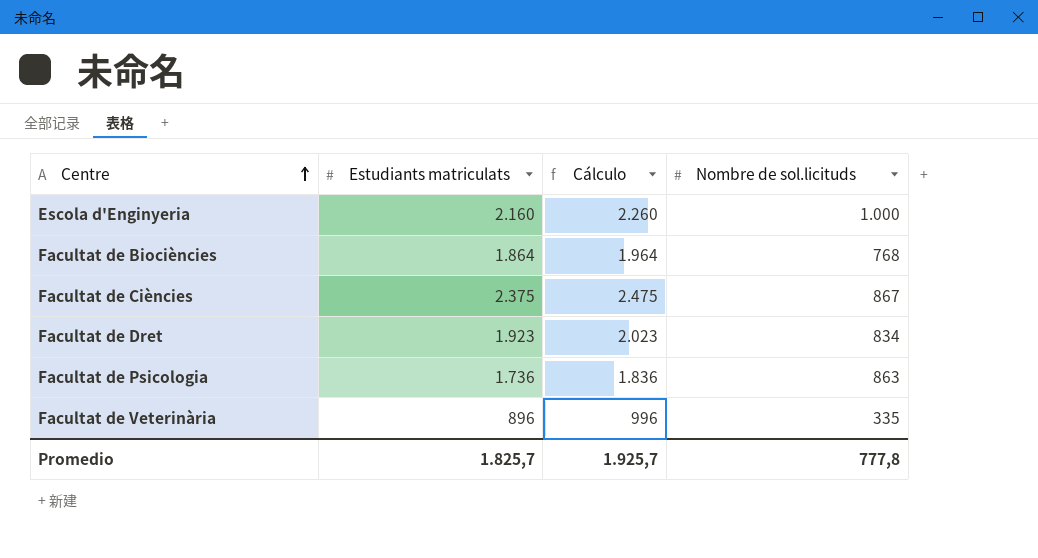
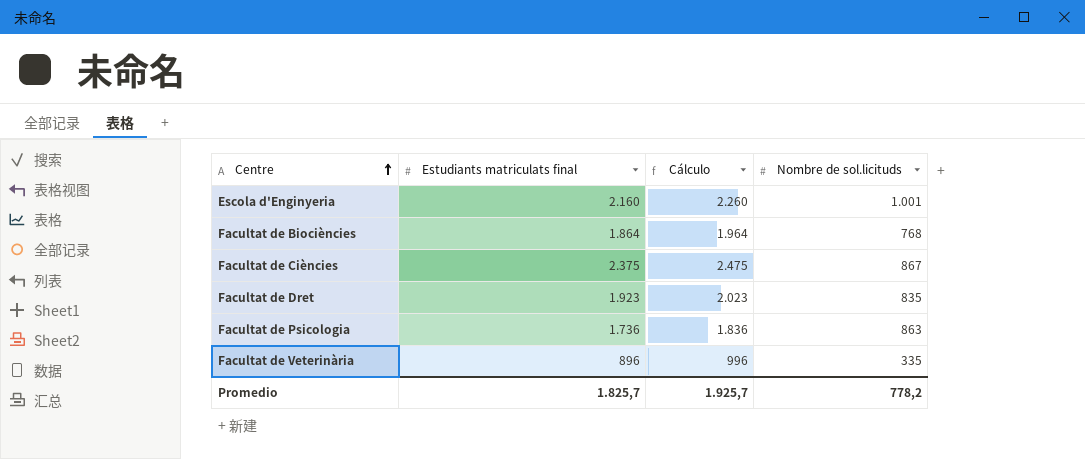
column name: Estudiants matriculats -> Estudiants matriculats final
Escola d'Enginyeria | Nombre de sol.licituds: 1.000 -> 1.001
Facultat de Dret | Nombre de sol.licituds: 834 -> 835
Promedio | Nombre de sol.licituds: 777,8 -> 778,2

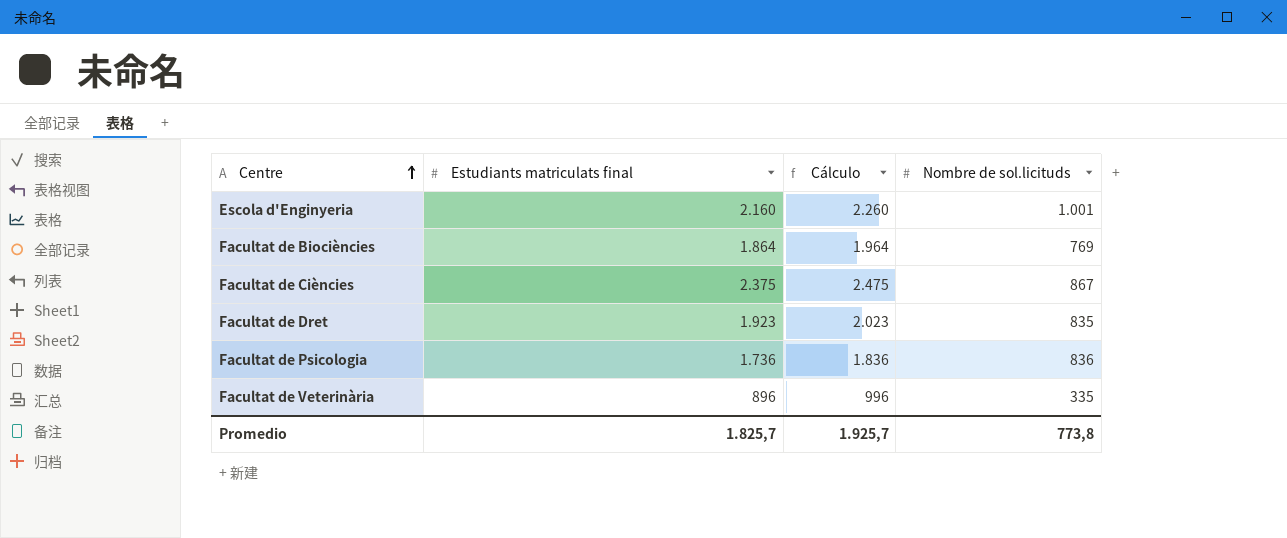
Facultat de Biociències | Nombre de sol.licituds: 768 -> 769
Facultat de Psicologia | Nombre de sol.licituds: 863 -> 836
Promedio | Nombre de sol.licituds: 778,2 -> 773,8

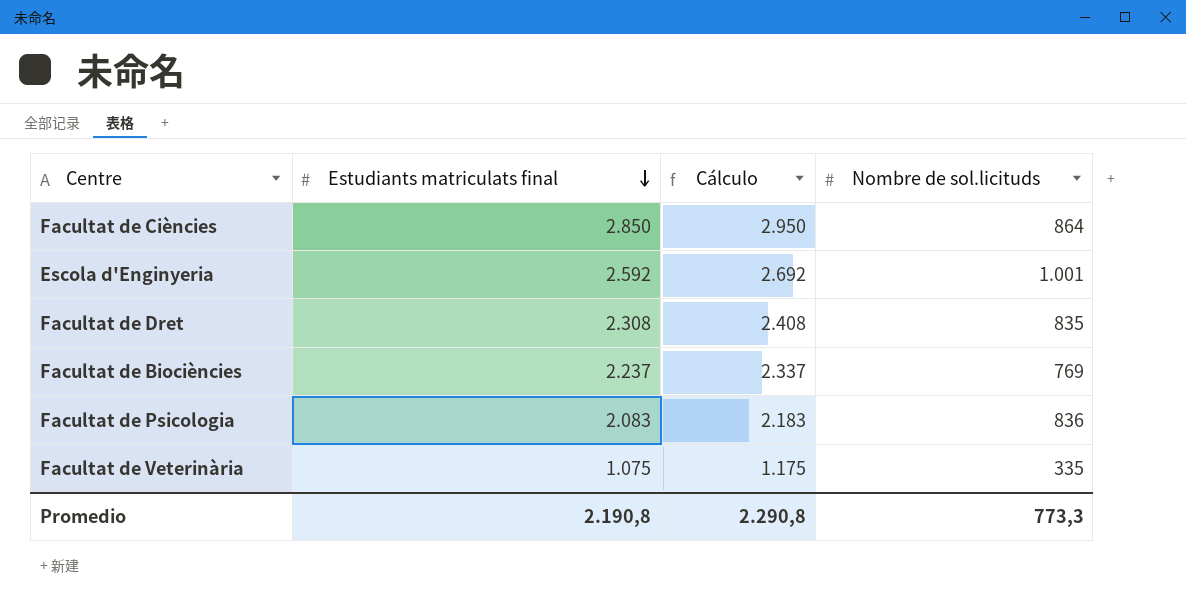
row order: Centre ascending -> Estudiants matriculats final descending
Facultat de Ciències | Estudiants matriculats final: 2.375 -> 2.850
Facultat de Ciències | Cálculo: 2.475 -> 2.950
Facultat de Ciències | Nombre de sol.licituds: 867 -> 864
Escola d'Enginyeria | Estudiants matriculats final: 2.160 -> 2.592
Escola d'Enginyeria | Cálculo: 2.260 -> 2.692
Facultat de Dret | Estudiants matriculats final: 1.923 -> 2.308
Facultat de Dret | Cálculo: 2.023 -> 2.408
Facultat de Biociències | Estudiants matriculats final: 1.864 -> 2.237
Facultat de Biociències | Cálculo: 1.964 -> 2.337
Facultat de Psicologia | Estudiants matriculats final: 1.736 -> 2.083
Facultat de Psicologia | Cálculo: 1.836 -> 2.183
Facultat de Veterinària | Estudiants matriculats final: 896 -> 1.075
Facultat de Veterinària | Cálculo: 996 -> 1.175
Promedio | Estudiants matriculats final: 1.825,7 -> 2.190,8
Promedio | Cálculo: 1.925,7 -> 2.290,8
Promedio | Nombre de sol.licituds: 773,8 -> 773,3

